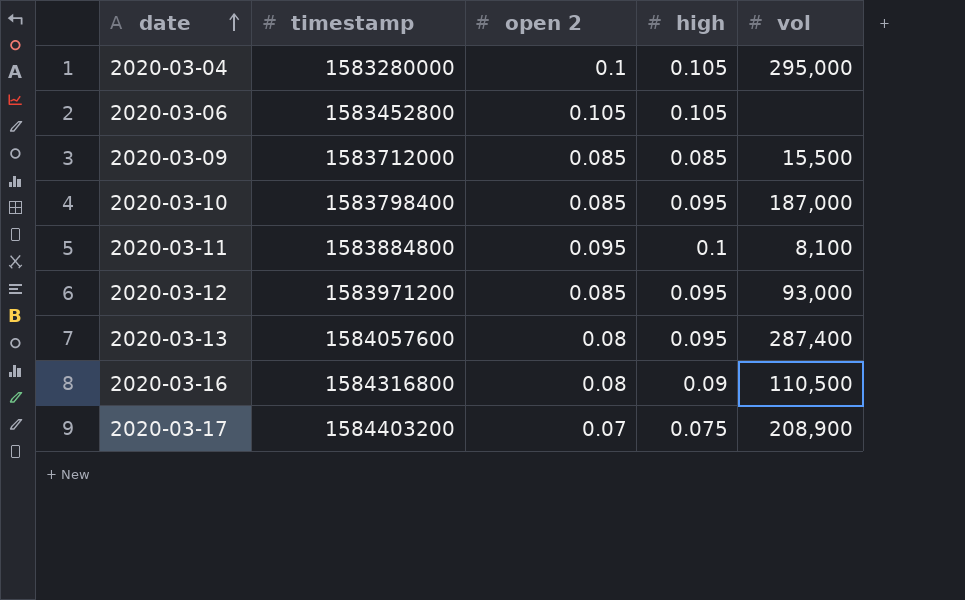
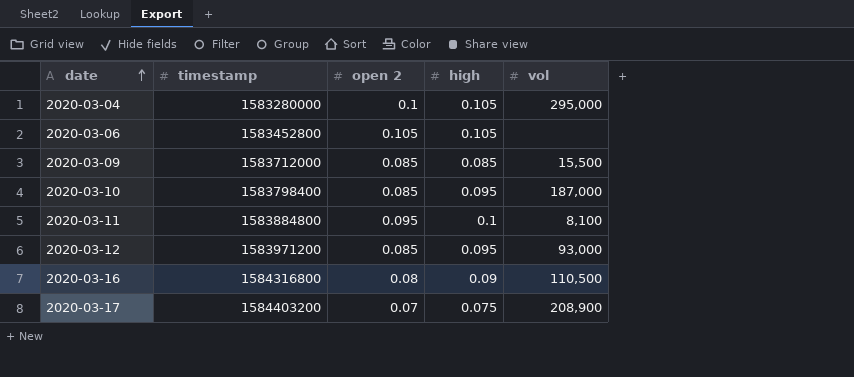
row 2020-03-13: 1584057600 | 0.08 | 0.095 | 287,400 -> none

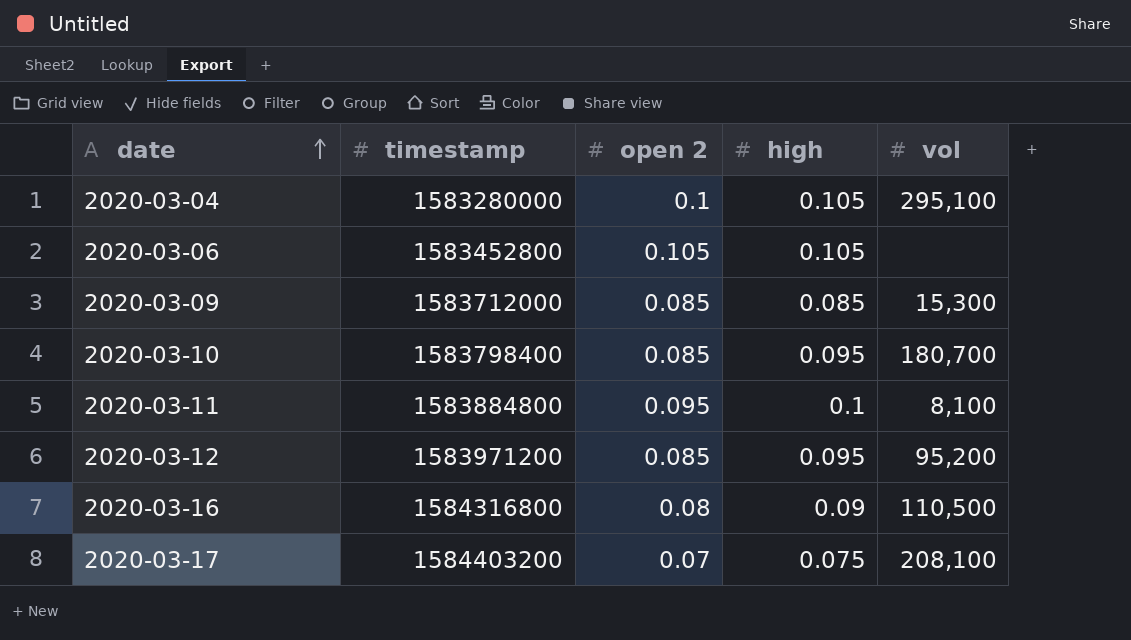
2020-03-04 | vol: 295,000 -> 295,100
2020-03-09 | vol: 15,500 -> 15,300
2020-03-10 | vol: 187,000 -> 180,700
2020-03-12 | vol: 93,000 -> 95,200
2020-03-17 | vol: 208,900 -> 208,100

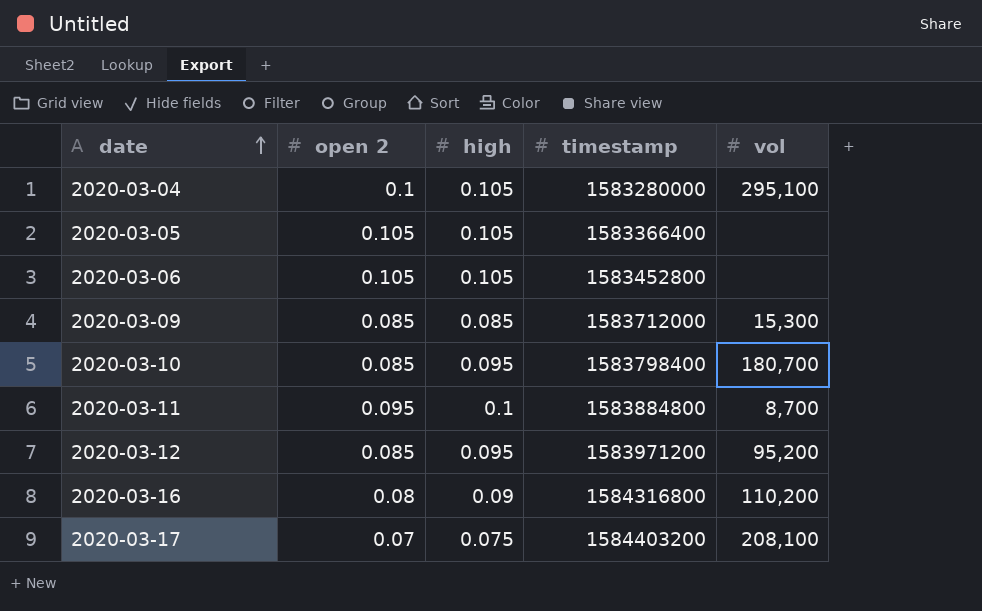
column timestamp | position: 2 -> 4
row 2020-03-05: none -> 0.105 | 0.105 | 1583366400 | none
2020-03-11 | vol: 8,100 -> 8,700
2020-03-16 | vol: 110,500 -> 110,200

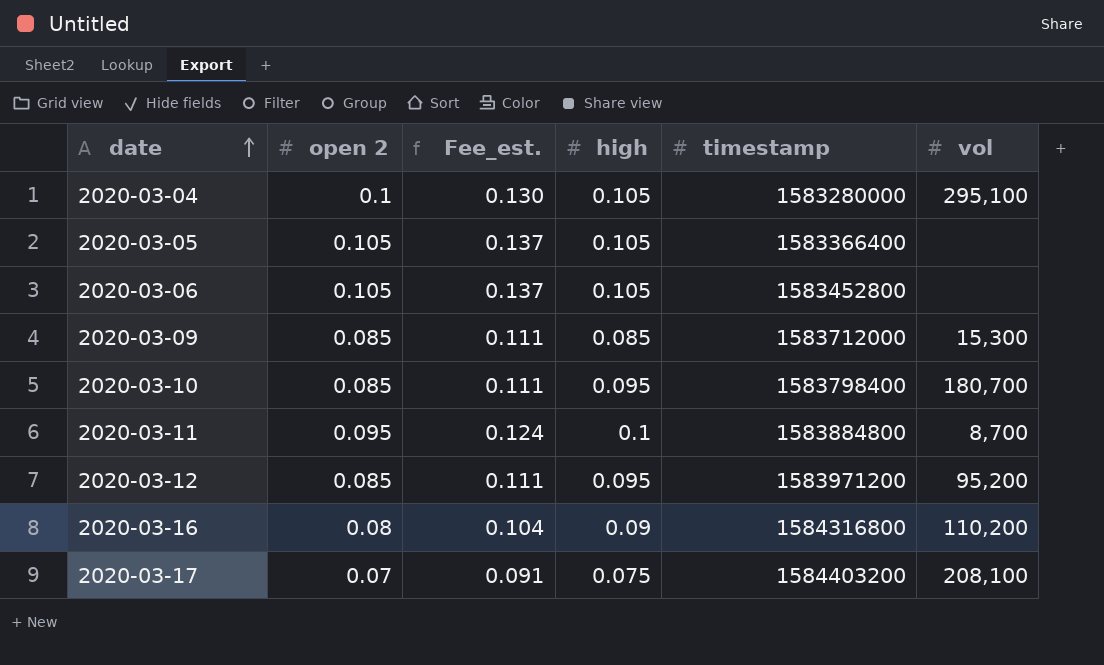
column Fee_est. | formula: none -> [open 2] * 1.3

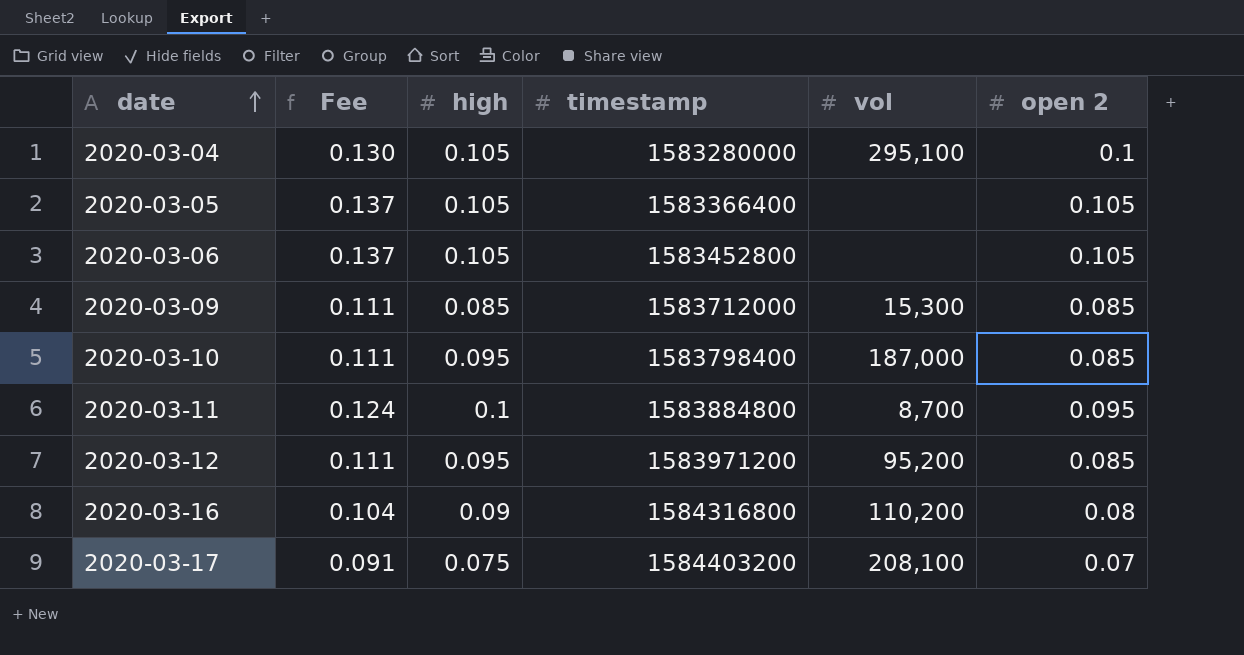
column name: Fee_est. -> Fee
column open 2 | position: 2 -> 6
2020-03-10 | vol: 180,700 -> 187,000

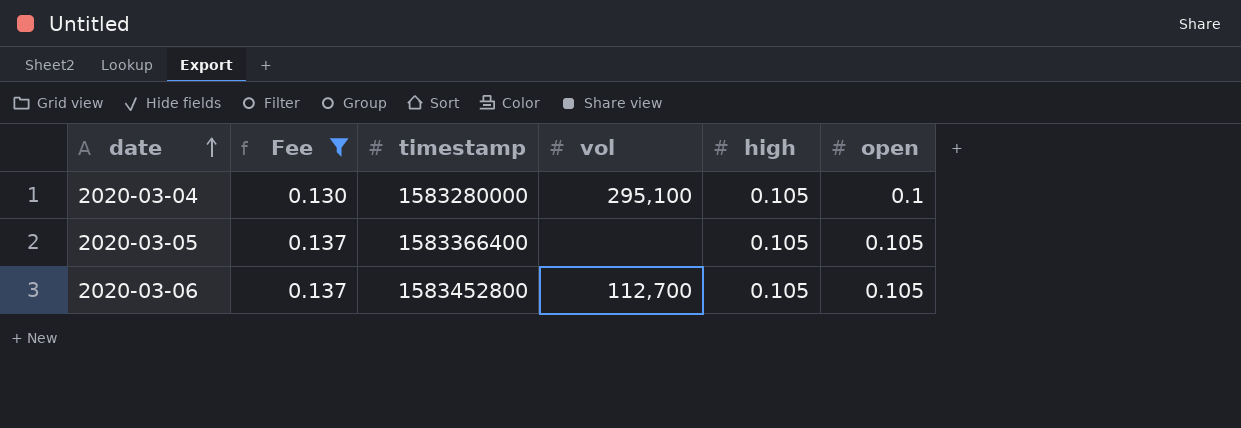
filter: none -> Fee >= 0.130
column high | position: 3 -> 5
column name: open 2 -> open
2020-03-06 | vol: none -> 112,700

